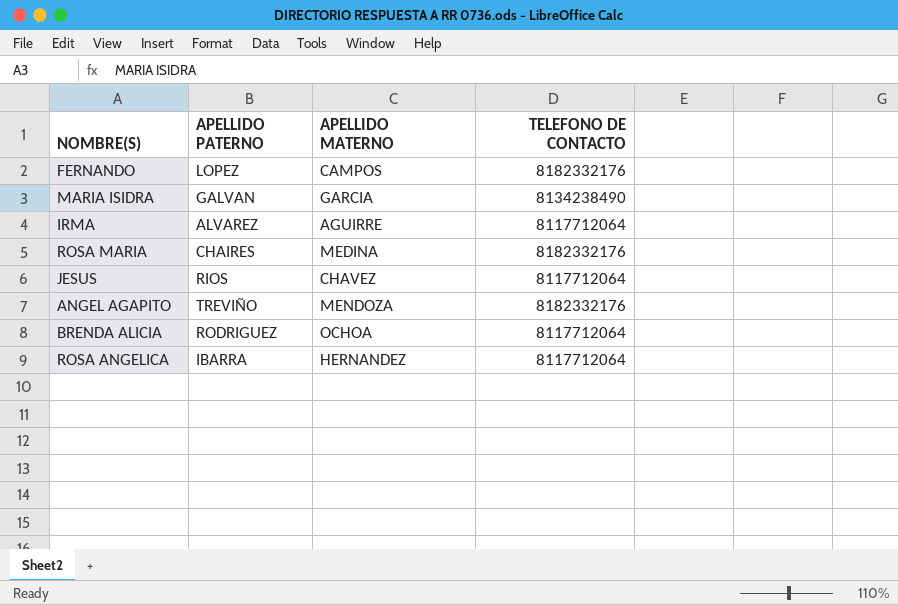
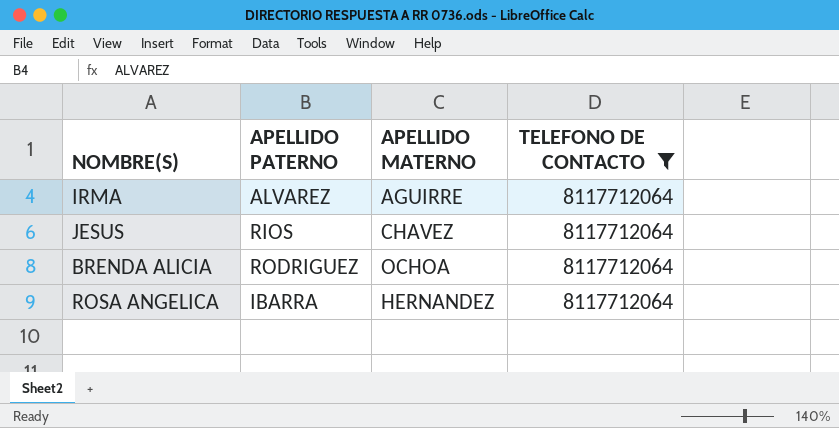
filter: none -> TELEFONO DE CONTACTO = 8117712064

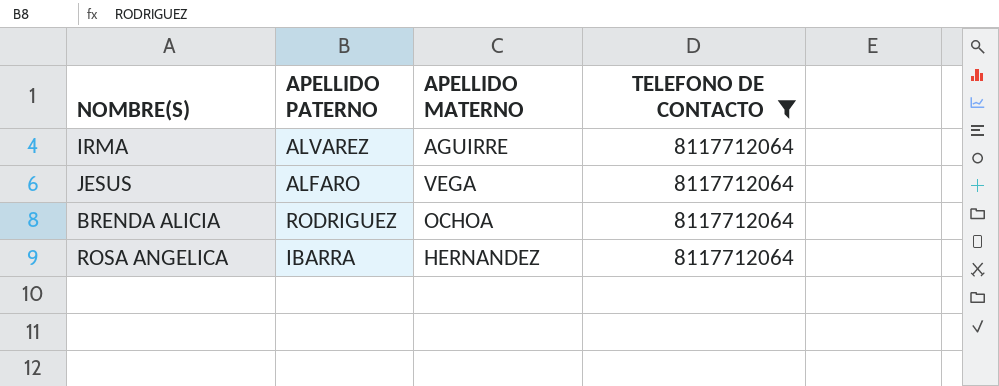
JESUS | APELLIDO PATERNO: RIOS -> ALFARO
JESUS | APELLIDO MATERNO: CHAVEZ -> VEGA

